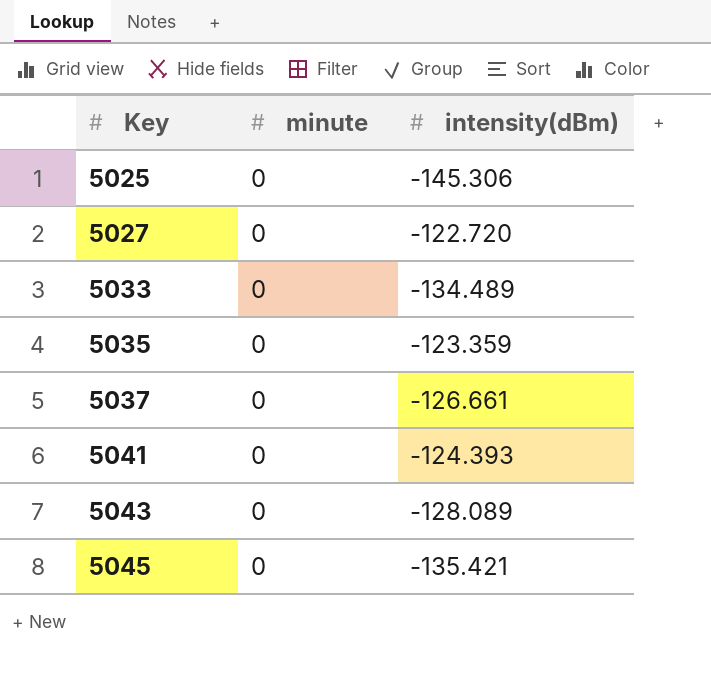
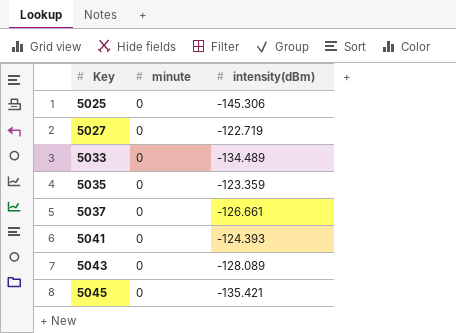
5027 | intensity(dBm): -122.720 -> -122.719

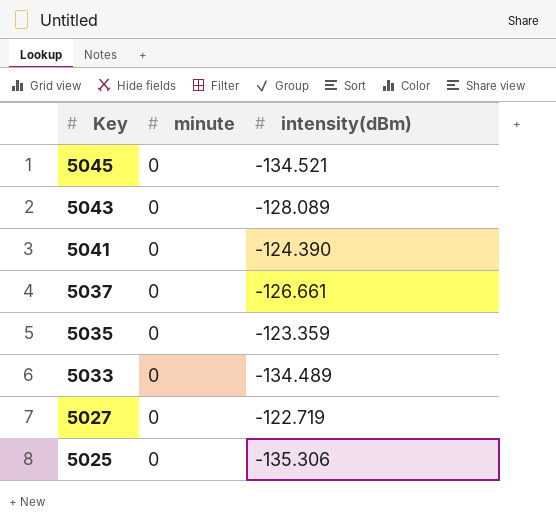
row order: Key ascending -> Key descending
5045 | intensity(dBm): -135.421 -> -134.521
5041 | intensity(dBm): -124.393 -> -124.390
5025 | intensity(dBm): -145.306 -> -135.306

